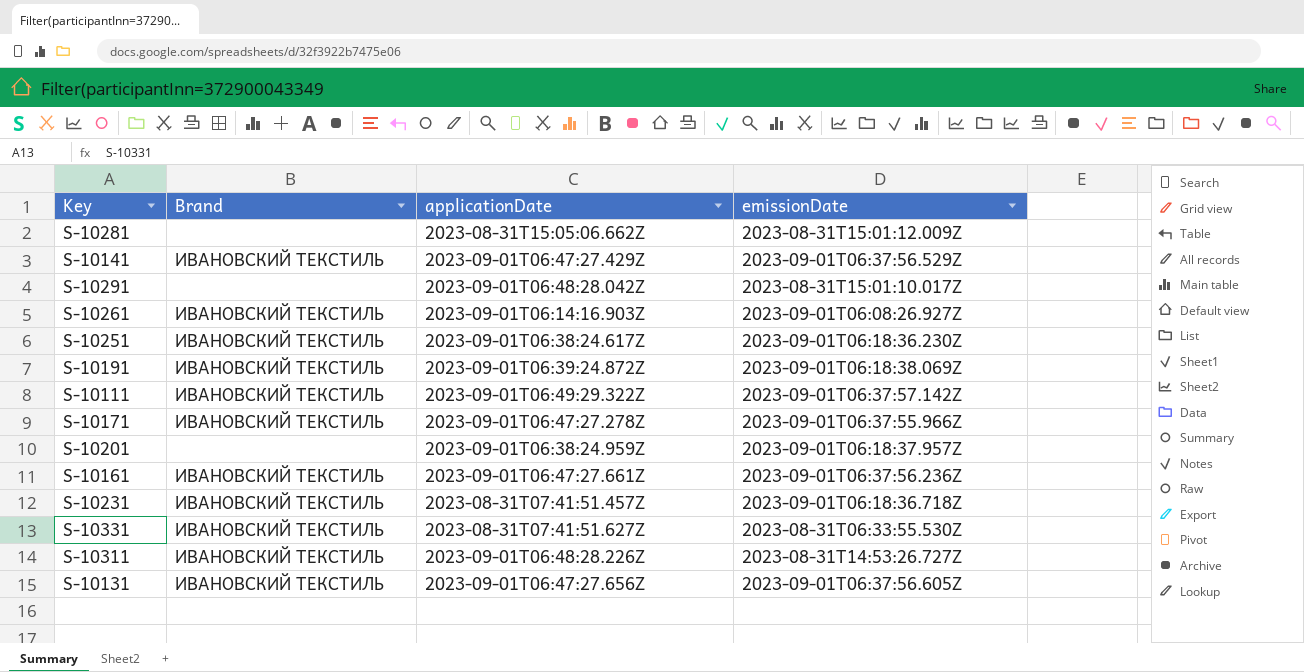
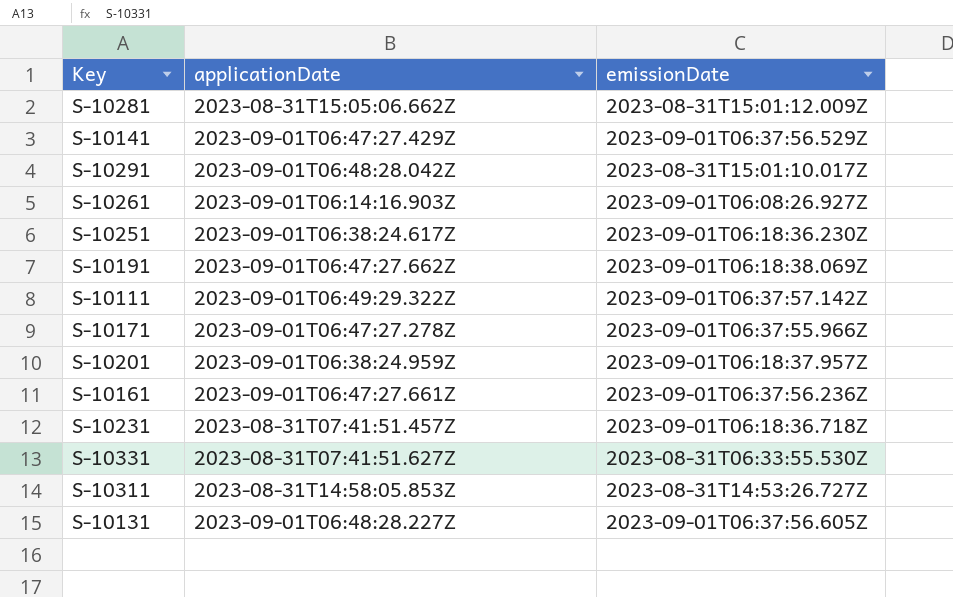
column Brand | position: 2 -> none
S-10191 | applicationDate: 2023-09-01T06:39:24.872Z -> 2023-09-01T06:47:27.662Z
S-10311 | applicationDate: 2023-09-01T06:48:28.226Z -> 2023-08-31T14:58:05.853Z
S-10131 | applicationDate: 2023-09-01T06:47:27.656Z -> 2023-09-01T06:48:28.227Z

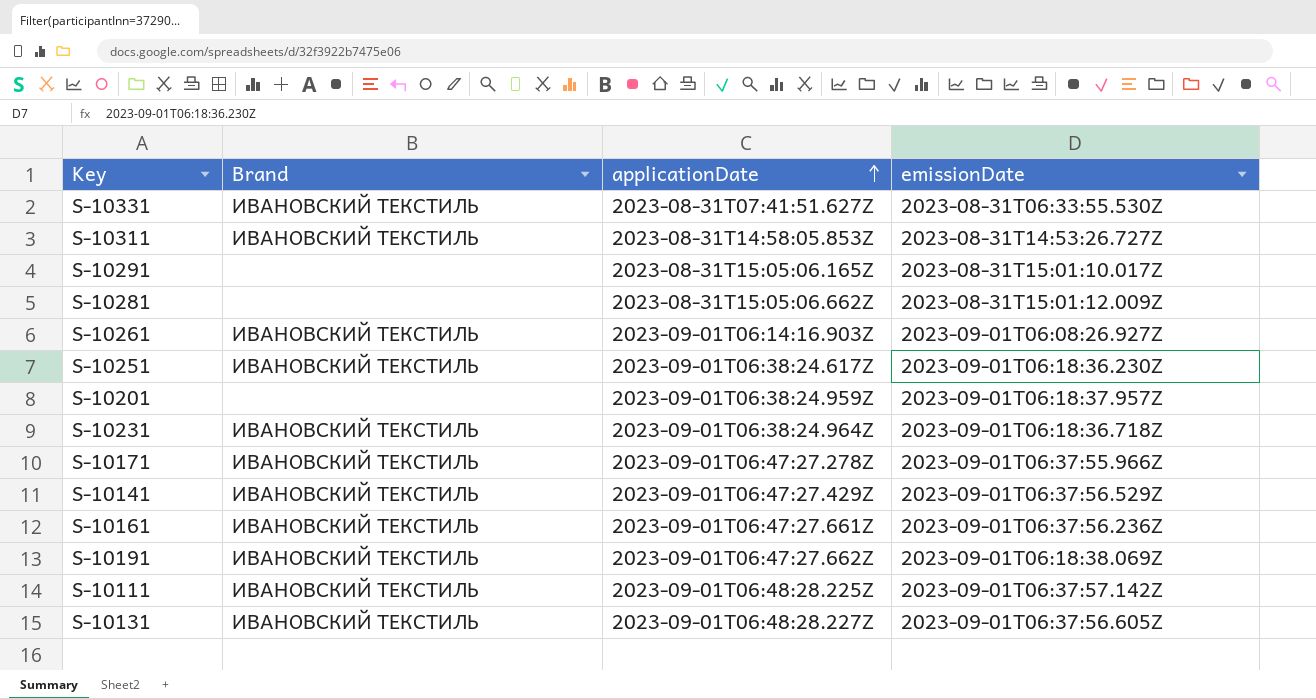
row order: none -> applicationDate ascending
column Brand | position: none -> 2
S-10291 | applicationDate: 2023-09-01T06:48:28.042Z -> 2023-08-31T15:05:06.165Z
S-10231 | applicationDate: 2023-08-31T07:41:51.457Z -> 2023-09-01T06:38:24.964Z
S-10111 | applicationDate: 2023-09-01T06:49:29.322Z -> 2023-09-01T06:48:28.225Z

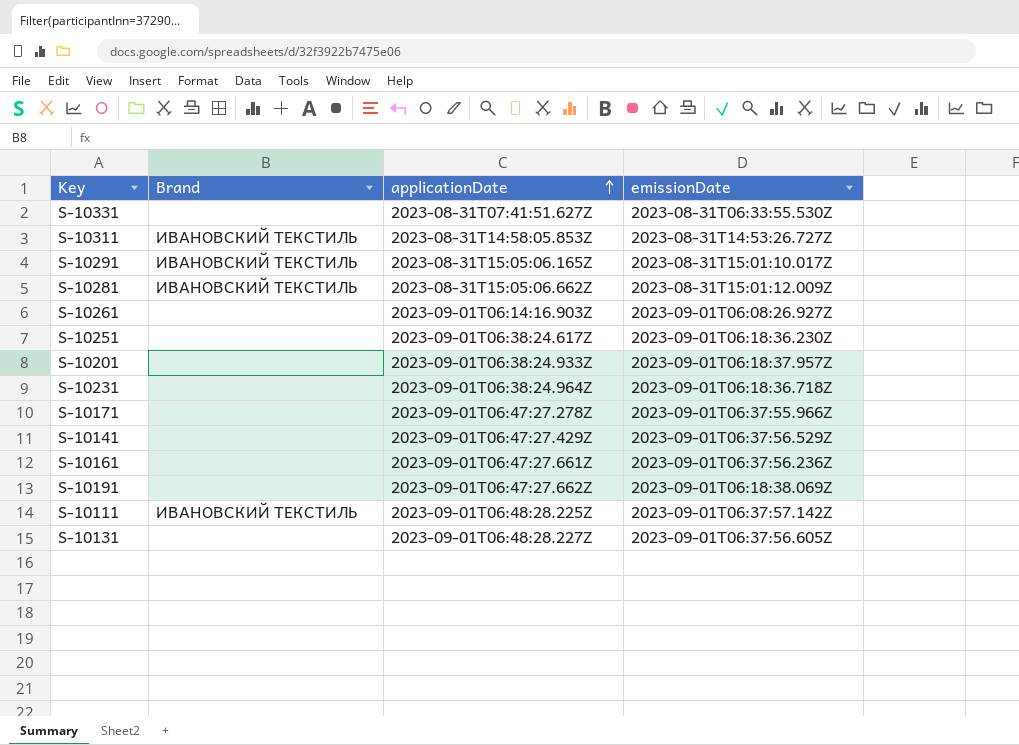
S-10331 | Brand: ИВАНОВСКИЙ ТЕКСТИЛЬ -> none
S-10291 | Brand: none -> ИВАНОВСКИЙ ТЕКСТИЛЬ
S-10281 | Brand: none -> ИВАНОВСКИЙ ТЕКСТИЛЬ
S-10261 | Brand: ИВАНОВСКИЙ ТЕКСТИЛЬ -> none
S-10251 | Brand: ИВАНОВСКИЙ ТЕКСТИЛЬ -> none
S-10201 | applicationDate: 2023-09-01T06:38:24.959Z -> 2023-09-01T06:38:24.933Z
S-10231 | Brand: ИВАНОВСКИЙ ТЕКСТИЛЬ -> none
S-10171 | Brand: ИВАНОВСКИЙ ТЕКСТИЛЬ -> none
S-10141 | Brand: ИВАНОВСКИЙ ТЕКСТИЛЬ -> none
S-10161 | Brand: ИВАНОВСКИЙ ТЕКСТИЛЬ -> none
S-10191 | Brand: ИВАНОВСКИЙ ТЕКСТИЛЬ -> none
S-10131 | Brand: ИВАНОВСКИЙ ТЕКСТИЛЬ -> none

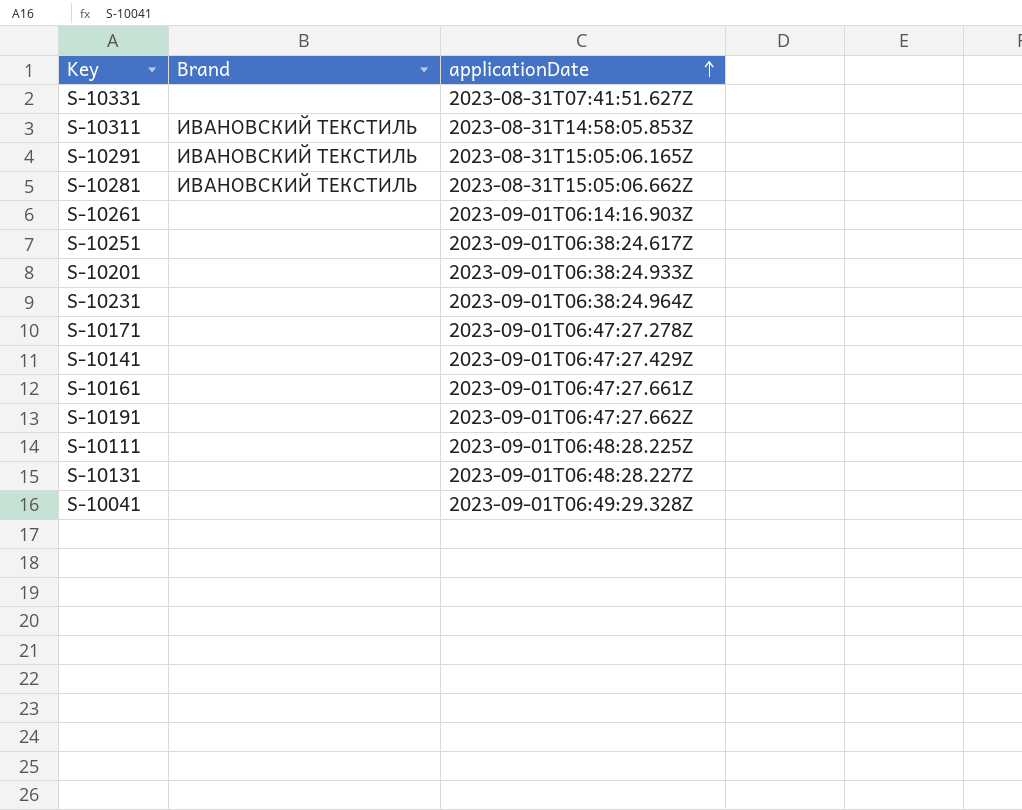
column emissionDate | position: 4 -> none
S-10111 | Brand: ИВАНОВСКИЙ ТЕКСТИЛЬ -> none
row S-10041: none -> none | 2023-09-01T06:49:29.328Z

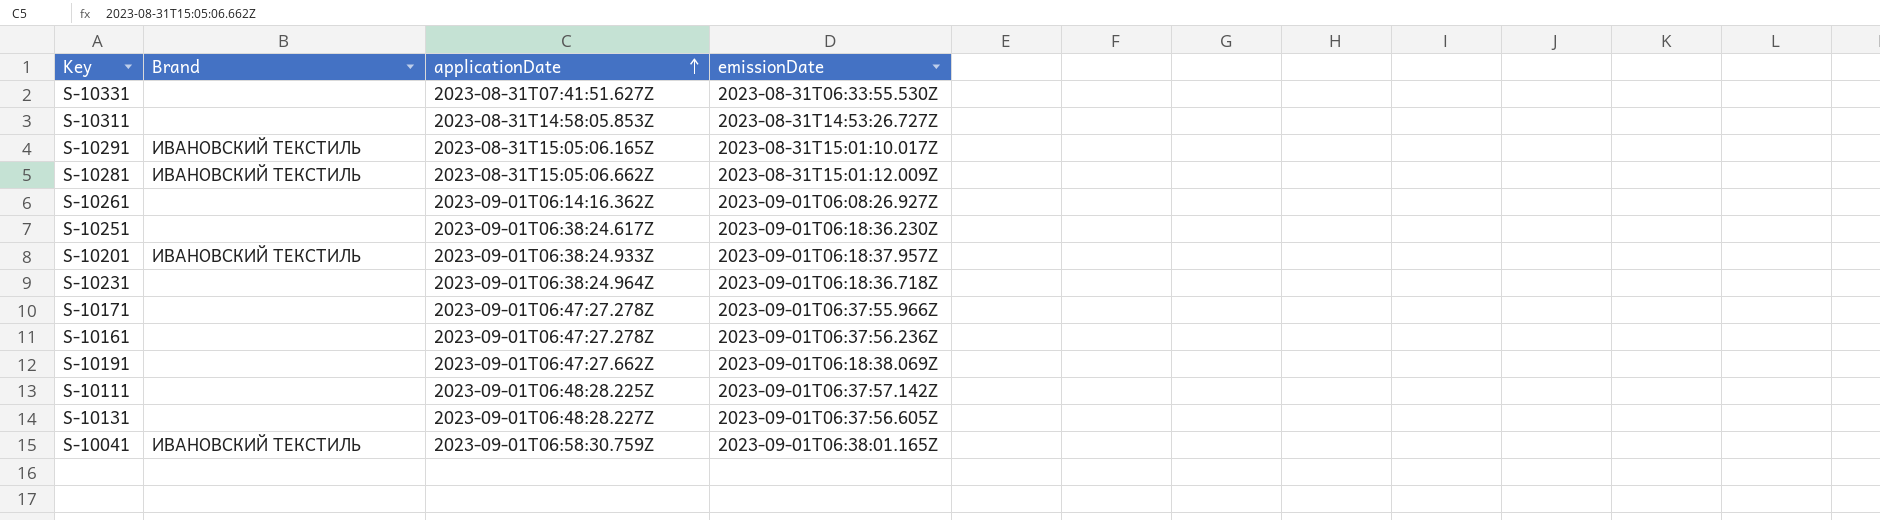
column emissionDate | position: none -> 4
row S-10141: none | 2023-09-01T06:47:27.429Z -> none
S-10311 | Brand: ИВАНОВСКИЙ ТЕКСТИЛЬ -> none
S-10261 | applicationDate: 2023-09-01T06:14:16.903Z -> 2023-09-01T06:14:16.362Z
S-10201 | Brand: none -> ИВАНОВСКИЙ ТЕКСТИЛЬ
S-10161 | applicationDate: 2023-09-01T06:47:27.661Z -> 2023-09-01T06:47:27.278Z
S-10041 | Brand: none -> ИВАНОВСКИЙ ТЕКСТИЛЬ
S-10041 | applicationDate: 2023-09-01T06:49:29.328Z -> 2023-09-01T06:58:30.759Z

